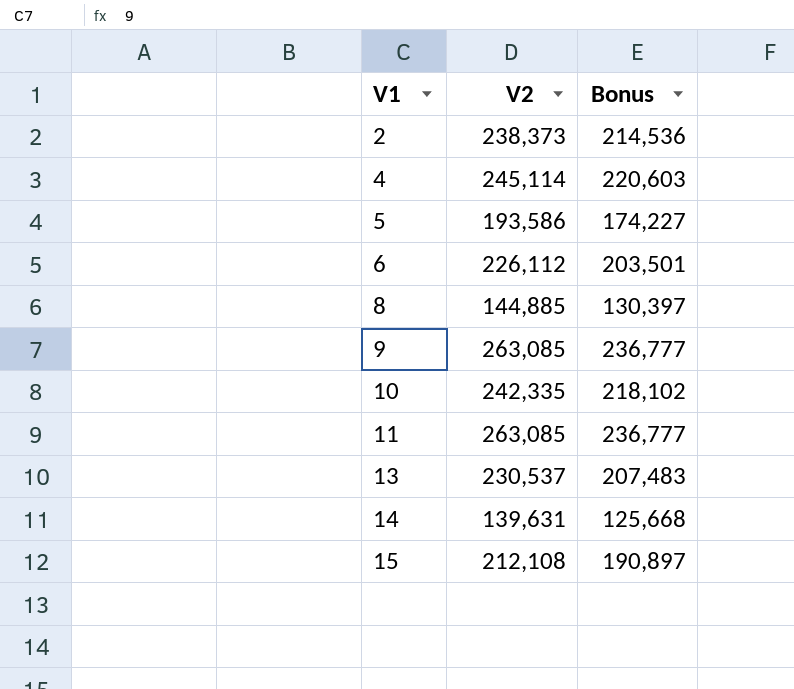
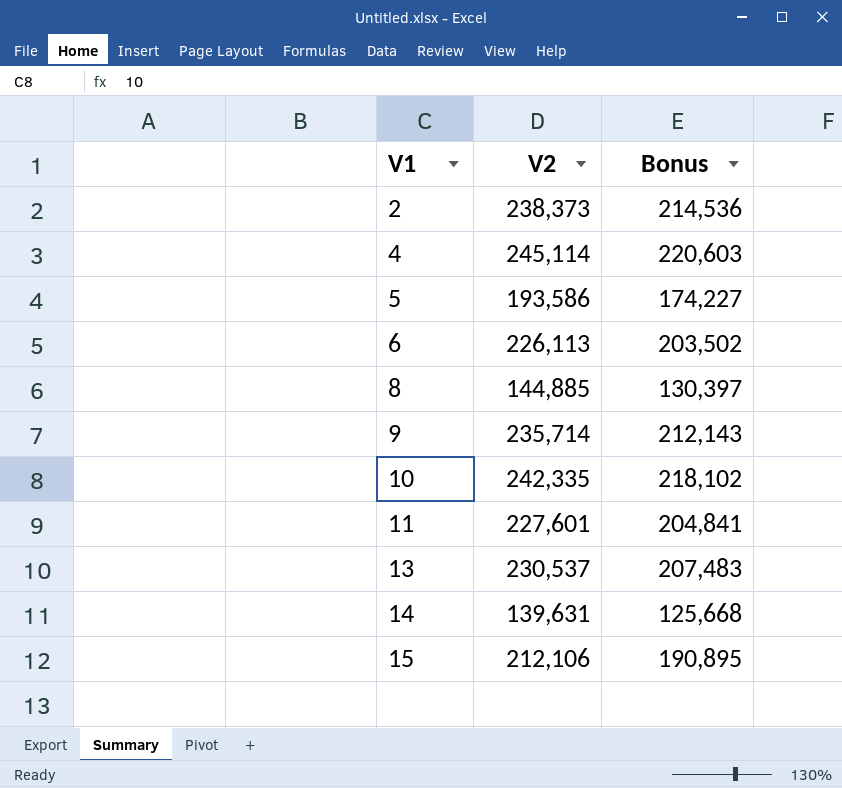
6 | V2: 226,112 -> 226,113
6 | Bonus: 203,501 -> 203,502
9 | V2: 263,085 -> 235,714
9 | Bonus: 236,777 -> 212,143
11 | V2: 263,085 -> 227,601
11 | Bonus: 236,777 -> 204,841
15 | V2: 212,108 -> 212,106
15 | Bonus: 190,897 -> 190,895

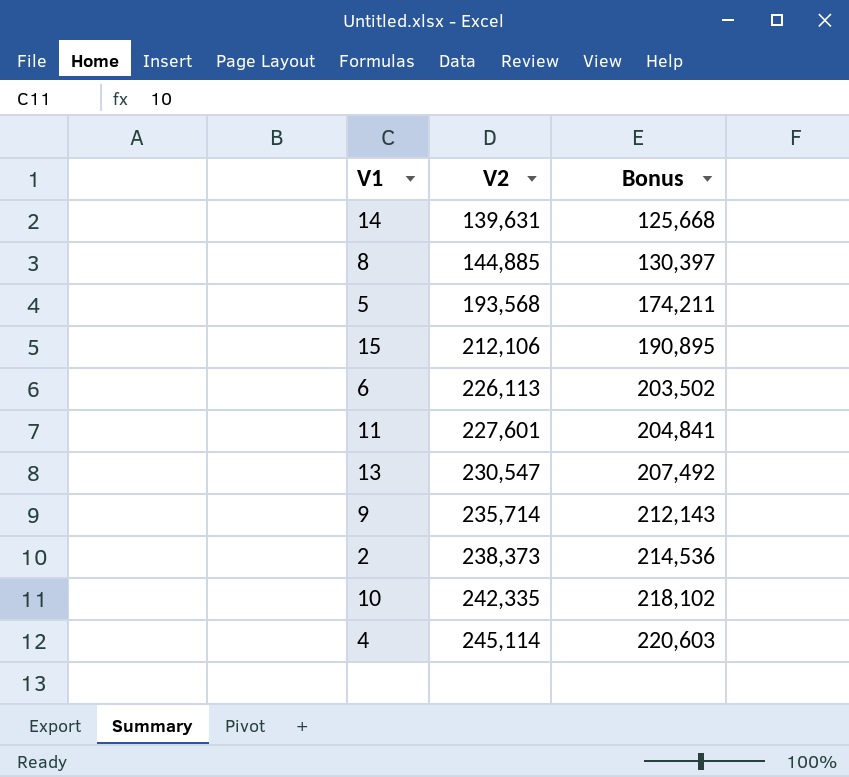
row order: V1 ascending -> V2 ascending
5 | V2: 193,586 -> 193,568
5 | Bonus: 174,227 -> 174,211
13 | V2: 230,537 -> 230,547
13 | Bonus: 207,483 -> 207,492

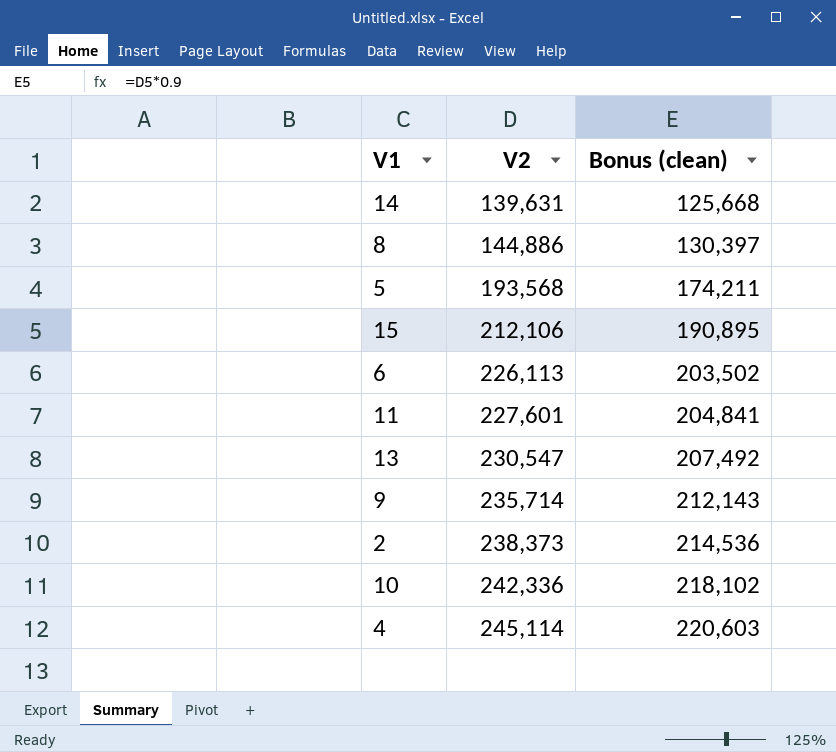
column name: Bonus -> Bonus (clean)
8 | V2: 144,885 -> 144,886
10 | V2: 242,335 -> 242,336

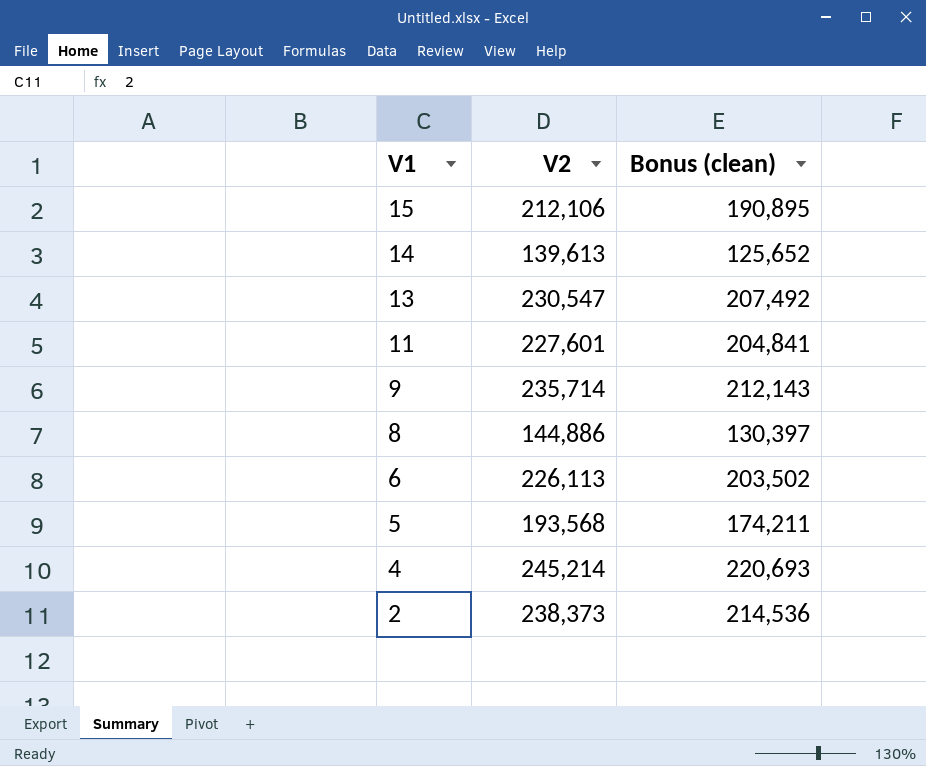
row order: V2 ascending -> V1 descending
row 10: 242,336 | 218,102 -> none
14 | V2: 139,631 -> 139,613
14 | Bonus (clean): 125,668 -> 125,652
4 | V2: 245,114 -> 245,214
4 | Bonus (clean): 220,603 -> 220,693

